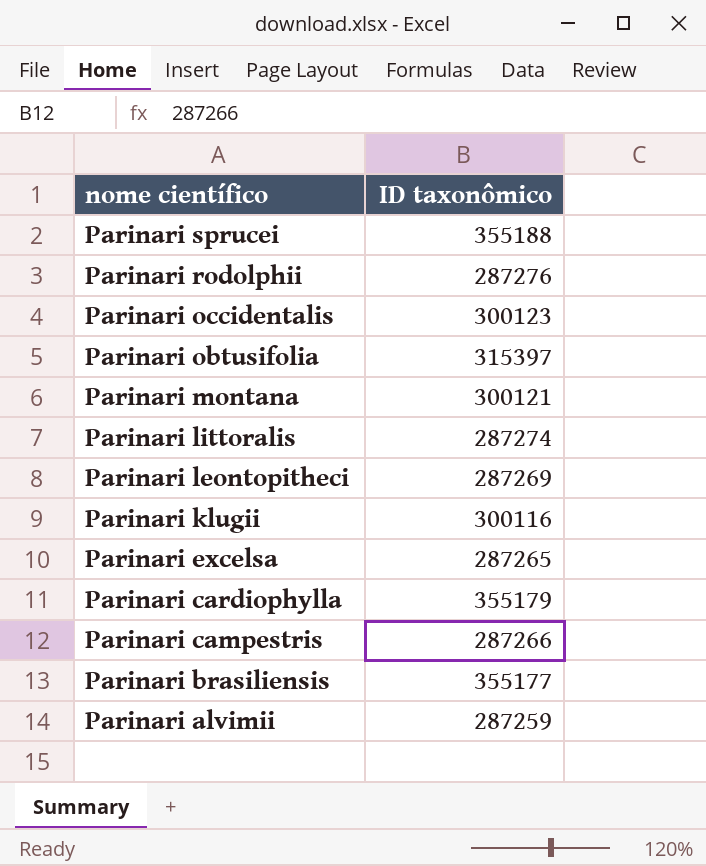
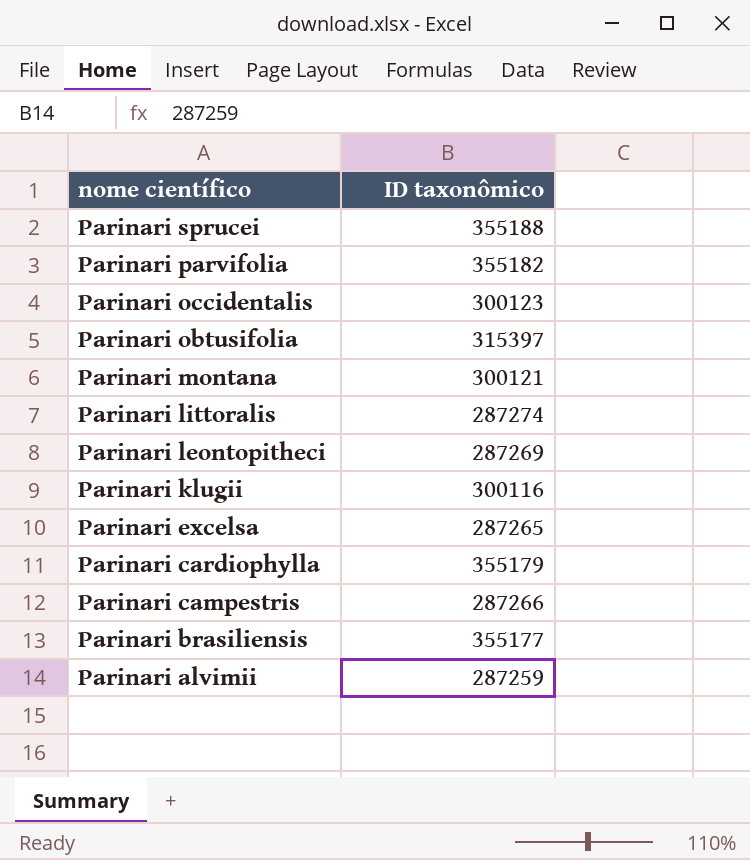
row Parinari rodolphii: 287276 -> none
row Parinari parvifolia: none -> 355182

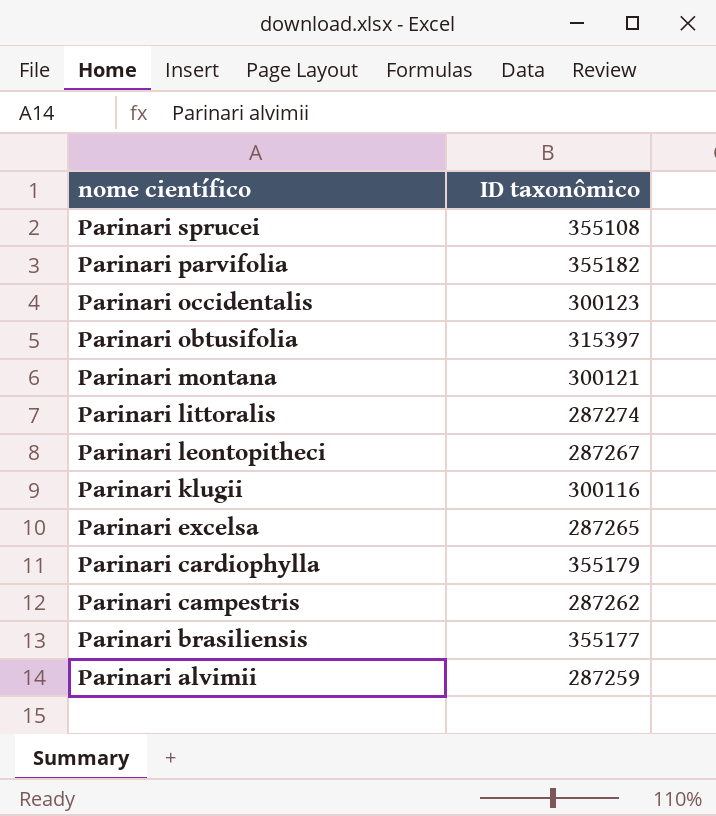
Parinari sprucei | ID taxonômico: 355188 -> 355108
Parinari leontopitheci | ID taxonômico: 287269 -> 287267
Parinari campestris | ID taxonômico: 287266 -> 287262

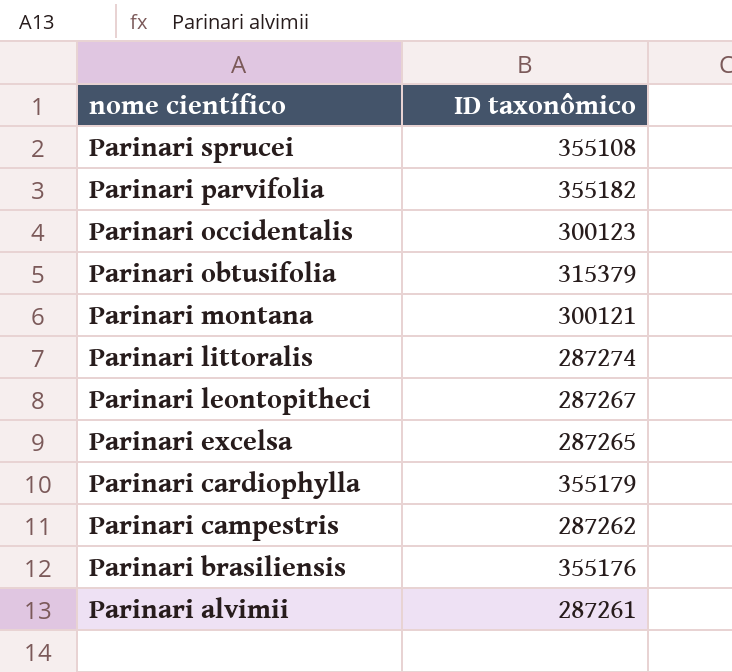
row Parinari klugii: 300116 -> none
Parinari obtusifolia | ID taxonômico: 315397 -> 315379
Parinari brasiliensis | ID taxonômico: 355177 -> 355176
Parinari alvimii | ID taxonômico: 287259 -> 287261

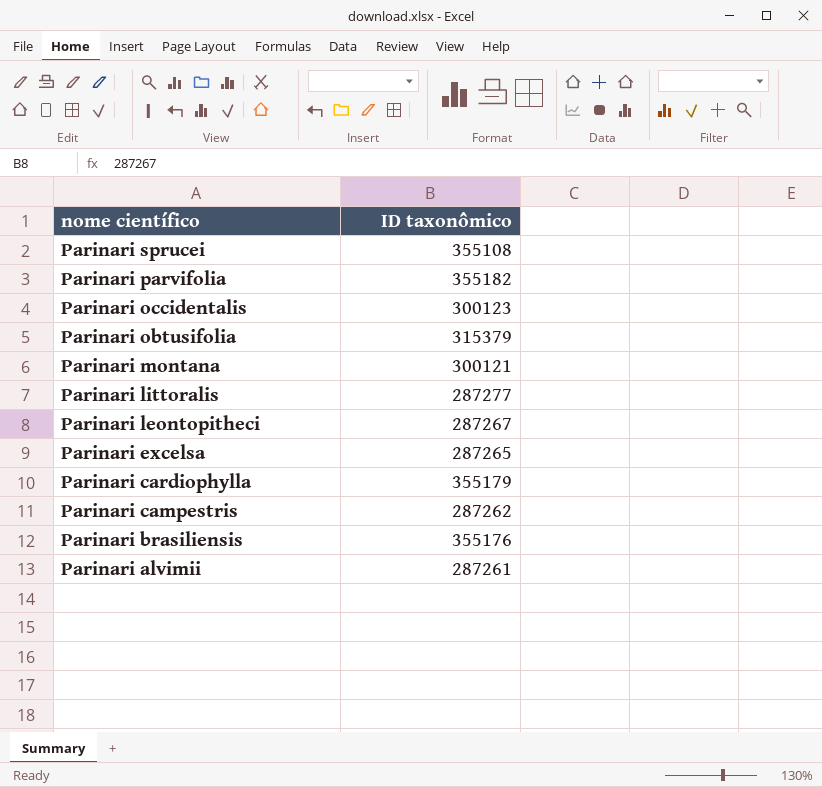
Parinari littoralis | ID taxonômico: 287274 -> 287277

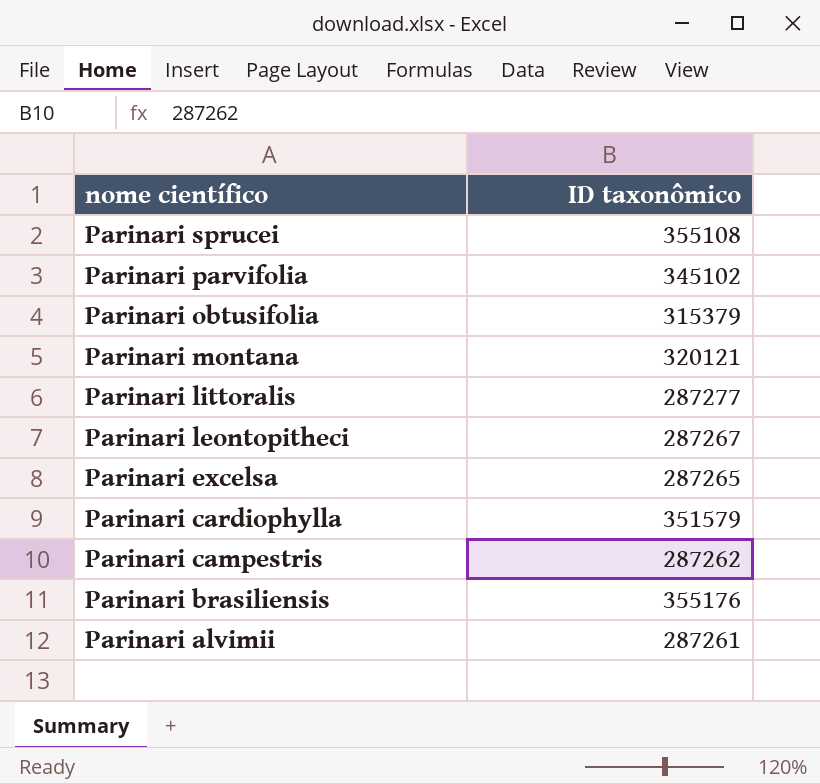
row Parinari occidentalis: 300123 -> none
Parinari parvifolia | ID taxonômico: 355182 -> 345102
Parinari montana | ID taxonômico: 300121 -> 320121
Parinari cardiophylla | ID taxonômico: 355179 -> 351579

